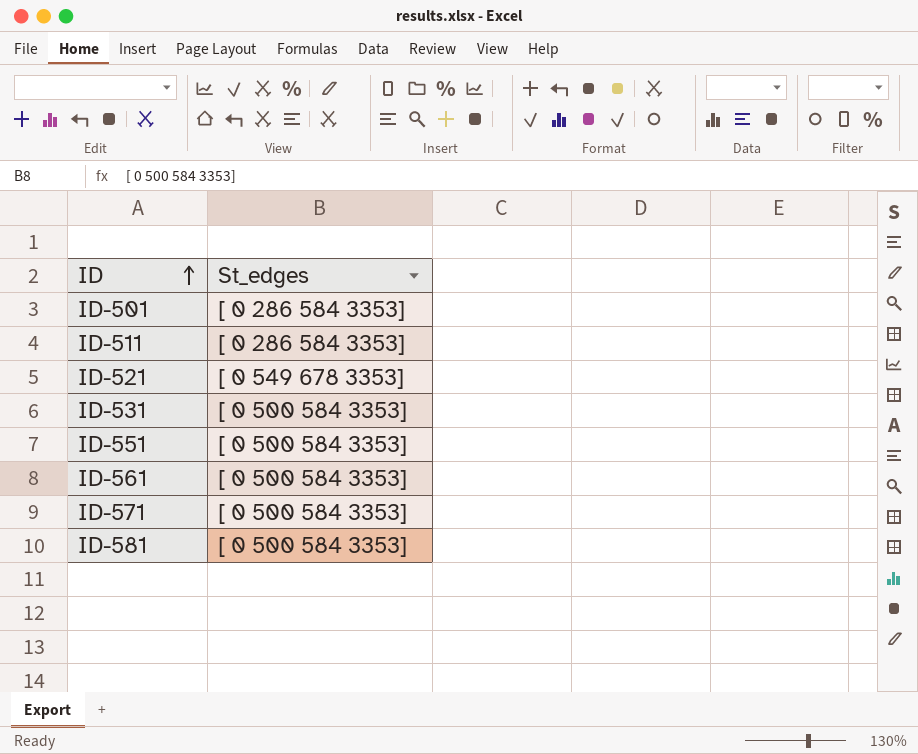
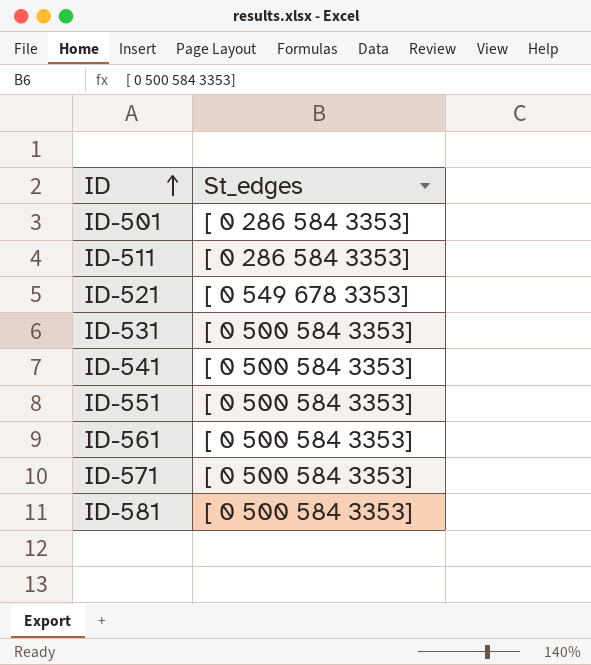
row ID-541: none -> [ 0 500 584 3353]

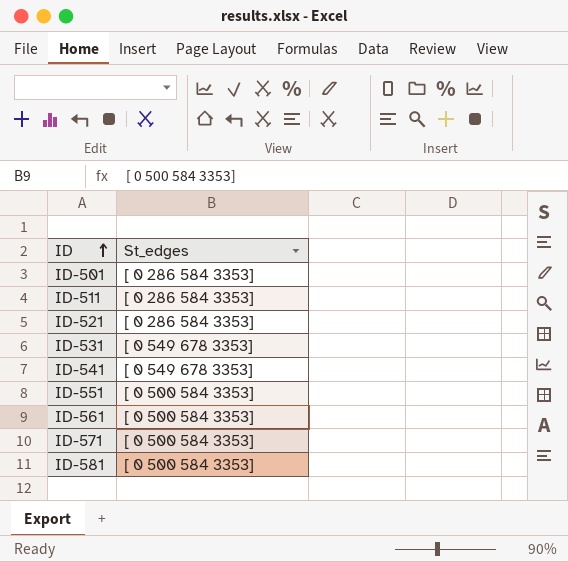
ID-521 | St_edges: [ 0 549 678 3353] -> [ 0 286 584 3353]
ID-531 | St_edges: [ 0 500 584 3353] -> [ 0 549 678 3353]
ID-541 | St_edges: [ 0 500 584 3353] -> [ 0 549 678 3353]

